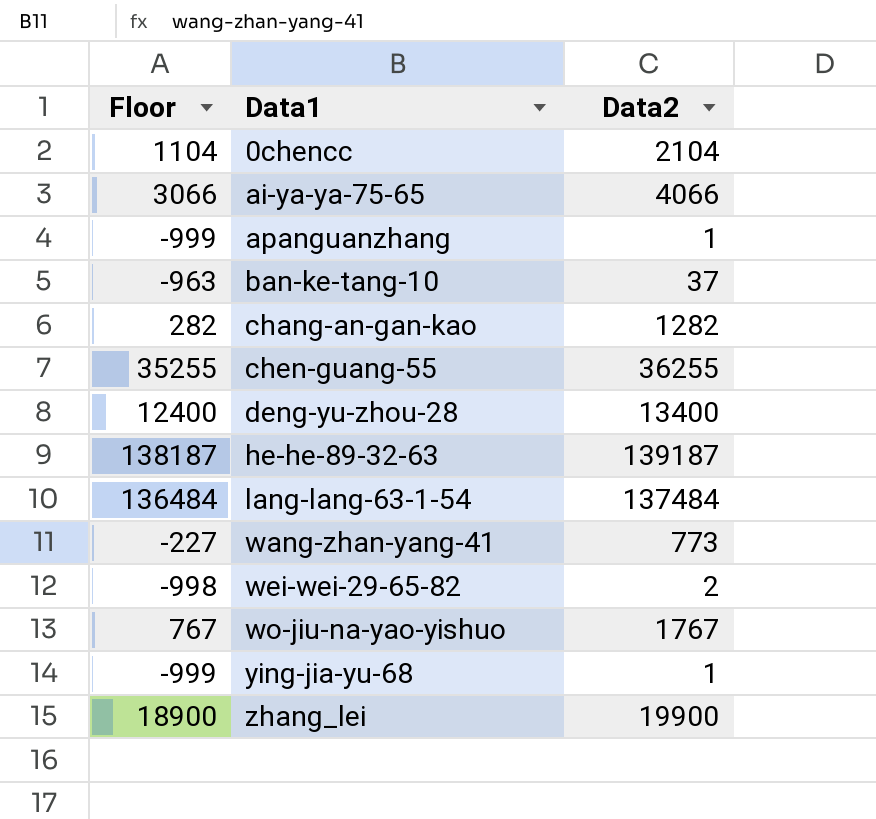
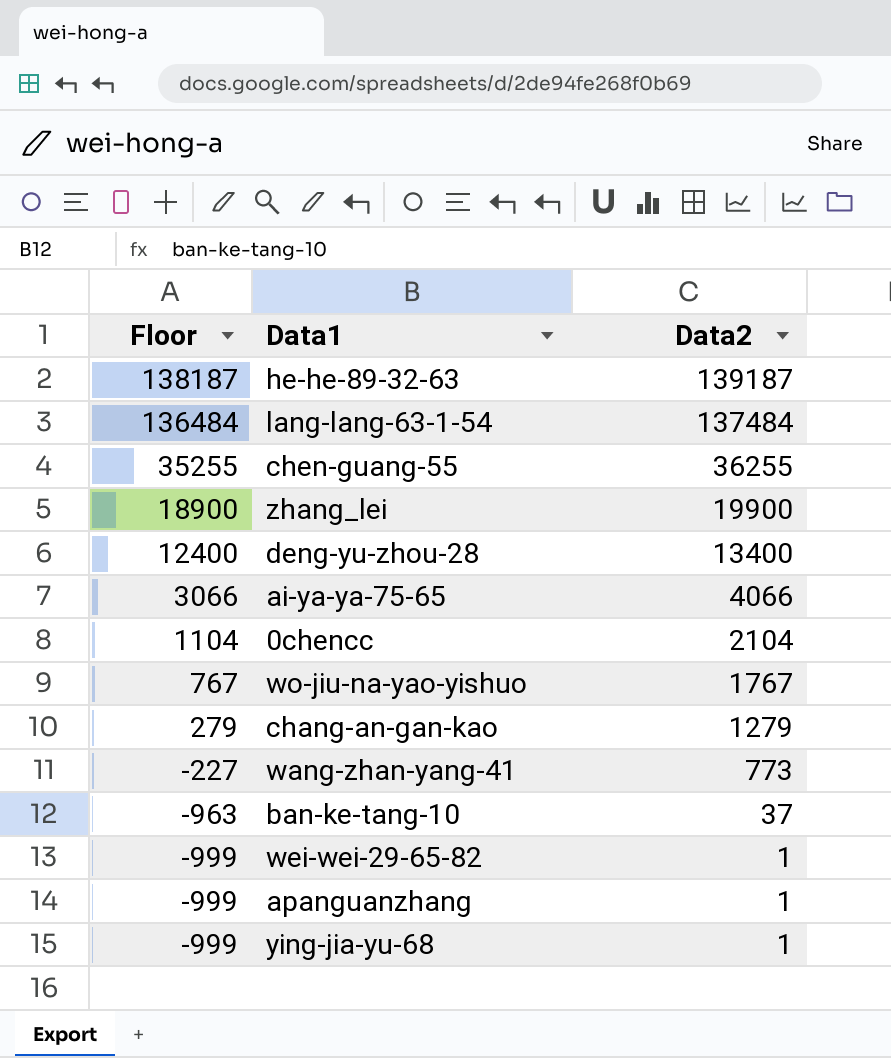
row order: Data1 ascending -> Floor descending
chang-an-gan-kao | Floor: 282 -> 279
chang-an-gan-kao | Data2: 1282 -> 1279
wei-wei-29-65-82 | Floor: -998 -> -999
wei-wei-29-65-82 | Data2: 2 -> 1

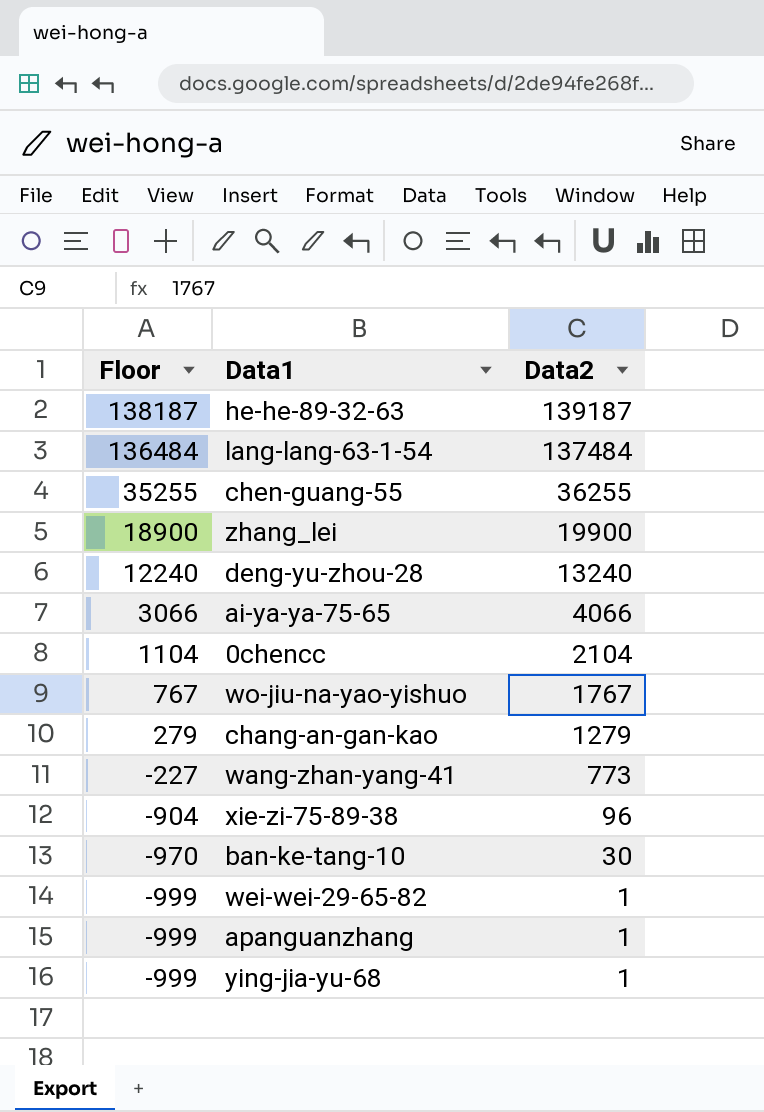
deng-yu-zhou-28 | Floor: 12400 -> 12240
deng-yu-zhou-28 | Data2: 13400 -> 13240
row xie-zi-75-89-38: none -> -904 | 96
ban-ke-tang-10 | Floor: -963 -> -970
ban-ke-tang-10 | Data2: 37 -> 30

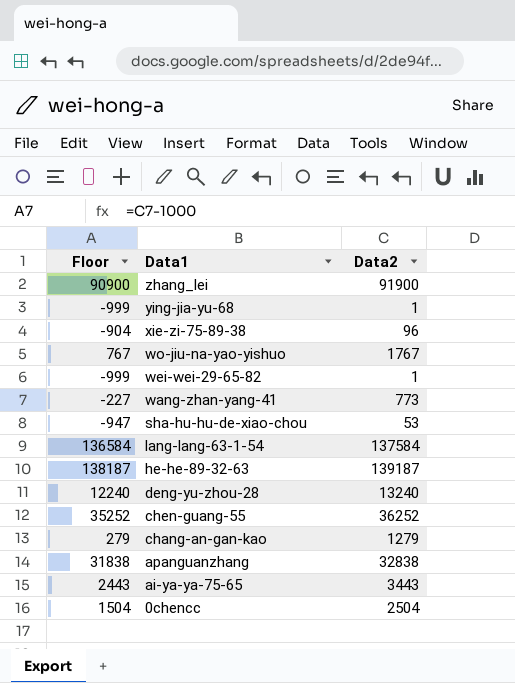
row order: Floor descending -> Data1 descending
row ban-ke-tang-10: -970 | 30 -> none
zhang_lei | Floor: 18900 -> 90900
zhang_lei | Data2: 19900 -> 91900
row sha-hu-hu-de-xiao-chou: none -> -947 | 53
lang-lang-63-1-54 | Floor: 136484 -> 136584
lang-lang-63-1-54 | Data2: 137484 -> 137584
chen-guang-55 | Floor: 35255 -> 35252
chen-guang-55 | Data2: 36255 -> 36252
apanguanzhang | Floor: -999 -> 31838
apanguanzhang | Data2: 1 -> 32838
ai-ya-ya-75-65 | Floor: 3066 -> 2443
ai-ya-ya-75-65 | Data2: 4066 -> 3443
0chencc | Floor: 1104 -> 1504
0chencc | Data2: 2104 -> 2504

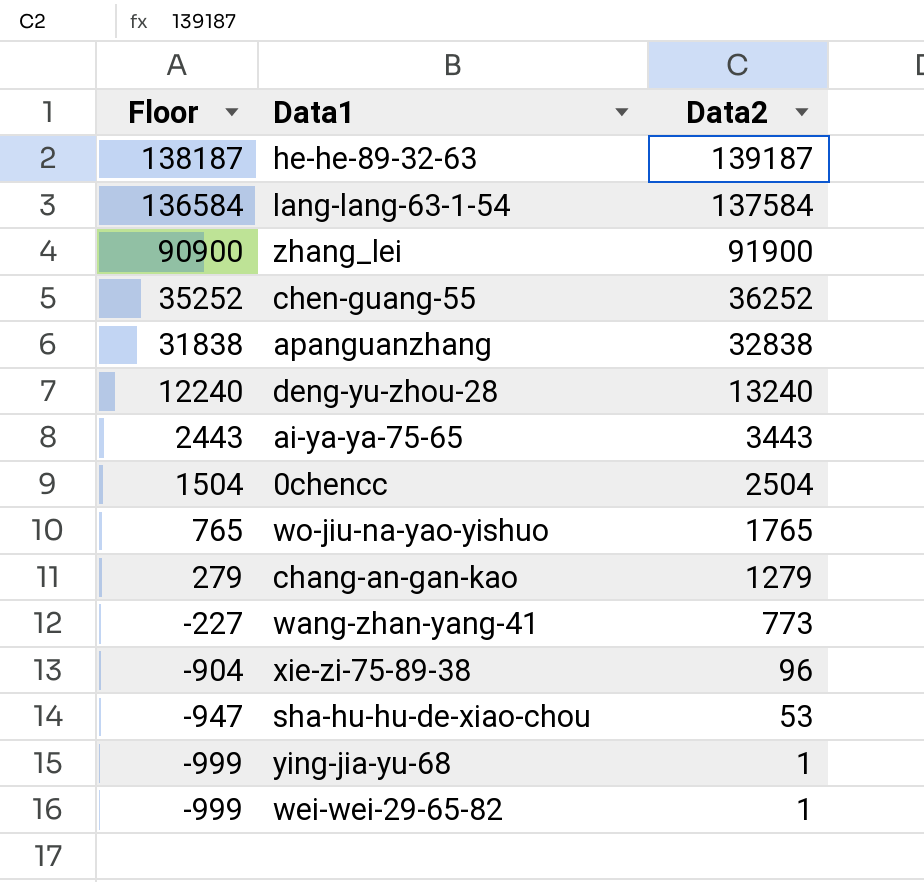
row order: Data1 descending -> Floor descending
wo-jiu-na-yao-yishuo | Floor: 767 -> 765
wo-jiu-na-yao-yishuo | Data2: 1767 -> 1765

